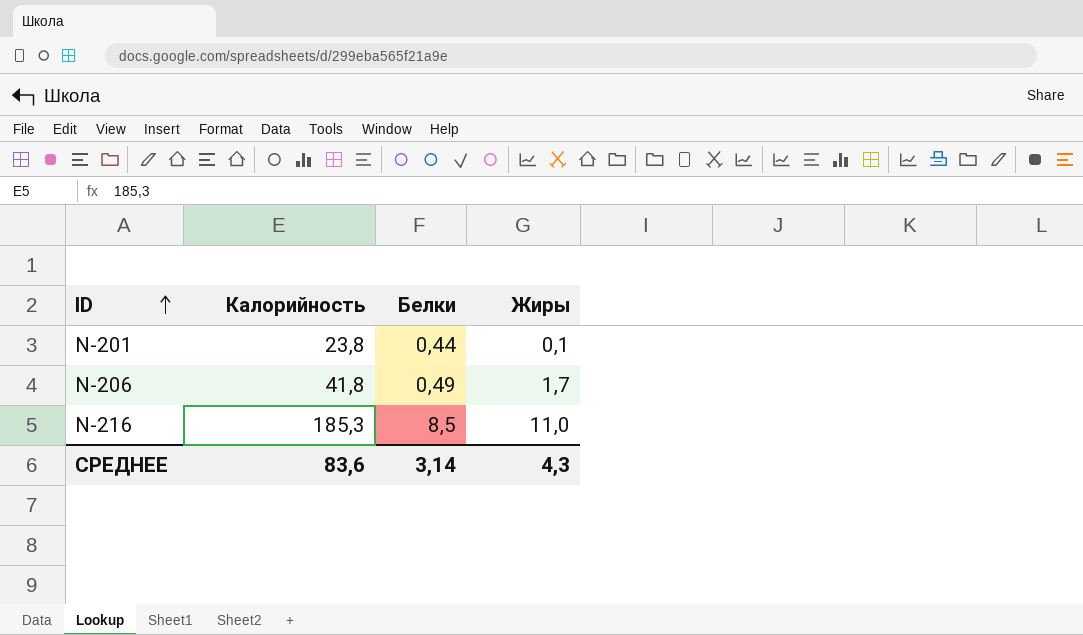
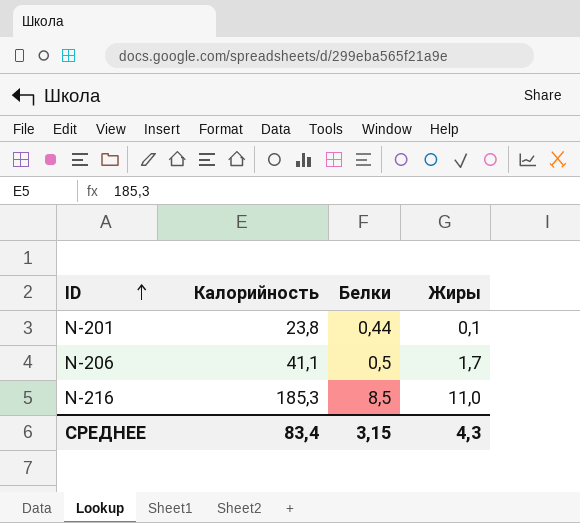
N-206 | Калорийность: 41,8 -> 41,1
N-206 | Белки: 0,49 -> 0,5
СРЕДНЕЕ | Калорийность: 83,6 -> 83,4
СРЕДНЕЕ | Белки: 3,14 -> 3,15

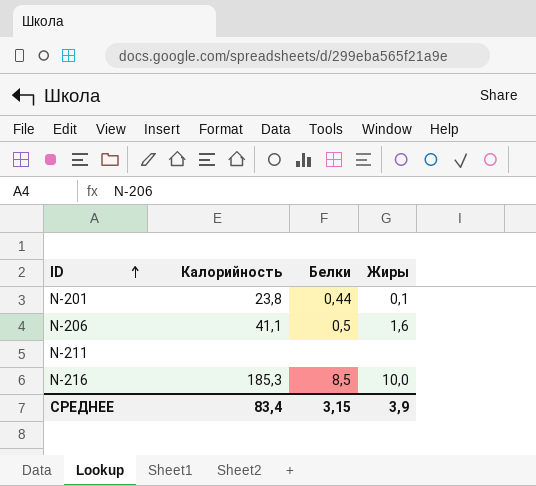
N-206 | Жиры: 1,7 -> 1,6
row N-211: none -> none | none | none
N-216 | Жиры: 11,0 -> 10,0
СРЕДНЕЕ | Жиры: 4,3 -> 3,9

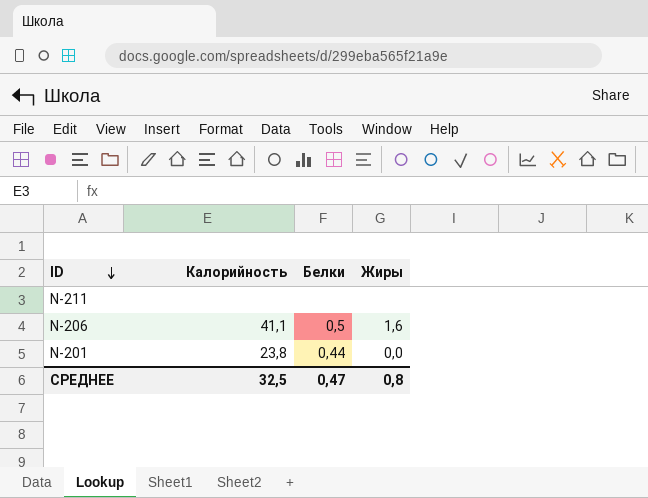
row order: ID ascending -> ID descending
row N-216: 185,3 | 8,5 | 10,0 -> none
N-201 | Жиры: 0,1 -> 0,0
СРЕДНЕЕ | Калорийность: 83,4 -> 32,5
СРЕДНЕЕ | Белки: 3,15 -> 0,47
СРЕДНЕЕ | Жиры: 3,9 -> 0,8

